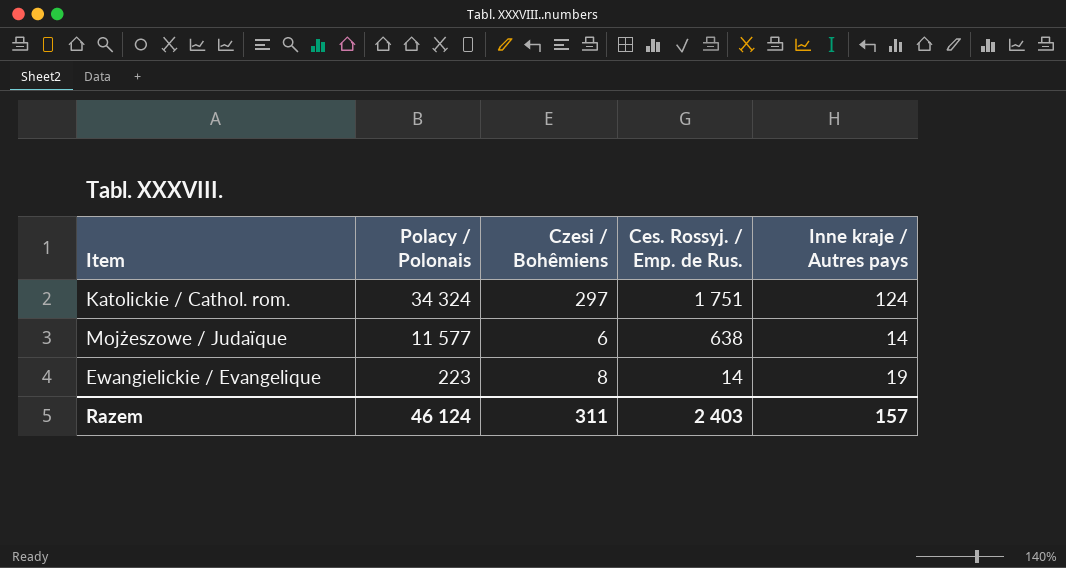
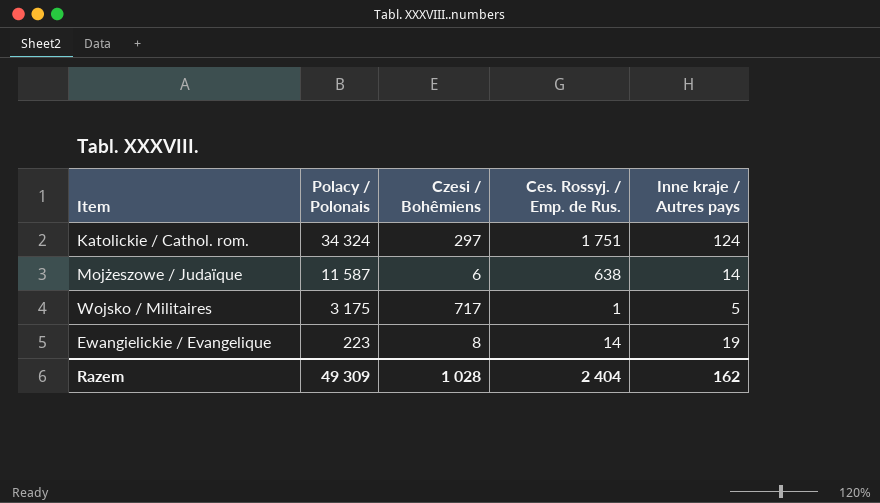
Mojżeszowe / Judaïque | Polacy / Polonais: 11 577 -> 11 587
row Wojsko / Militaires: none -> 3 175 | 717 | 1 | 5
Razem | Polacy / Polonais: 46 124 -> 49 309
Razem | Czesi / Bohêmiens: 311 -> 1 028
Razem | Ces. Rossyj. / Emp. de Rus.: 2 403 -> 2 404
Razem | Inne kraje / Autres pays: 157 -> 162

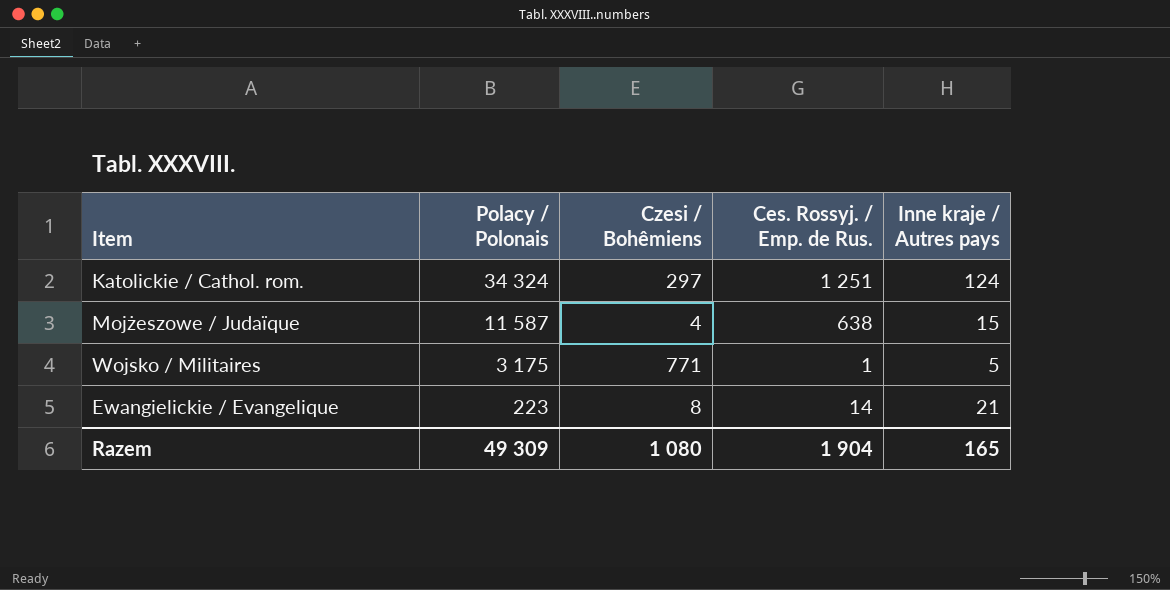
Katolickie / Cathol. rom. | Ces. Rossyj. / Emp. de Rus.: 1 751 -> 1 251
Mojżeszowe / Judaïque | Czesi / Bohêmiens: 6 -> 4
Mojżeszowe / Judaïque | Inne kraje / Autres pays: 14 -> 15
Wojsko / Militaires | Czesi / Bohêmiens: 717 -> 771
Ewangielickie / Evangelique | Inne kraje / Autres pays: 19 -> 21
Razem | Czesi / Bohêmiens: 1 028 -> 1 080
Razem | Ces. Rossyj. / Emp. de Rus.: 2 404 -> 1 904
Razem | Inne kraje / Autres pays: 162 -> 165

